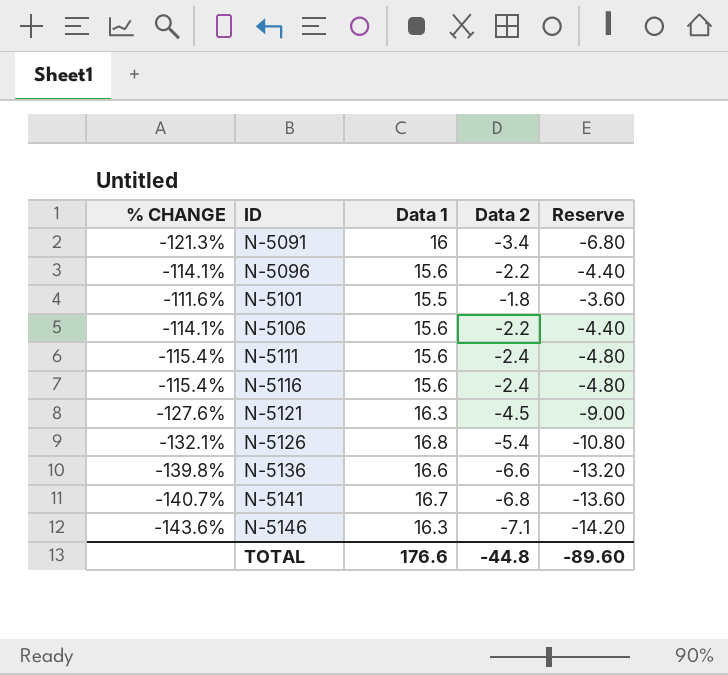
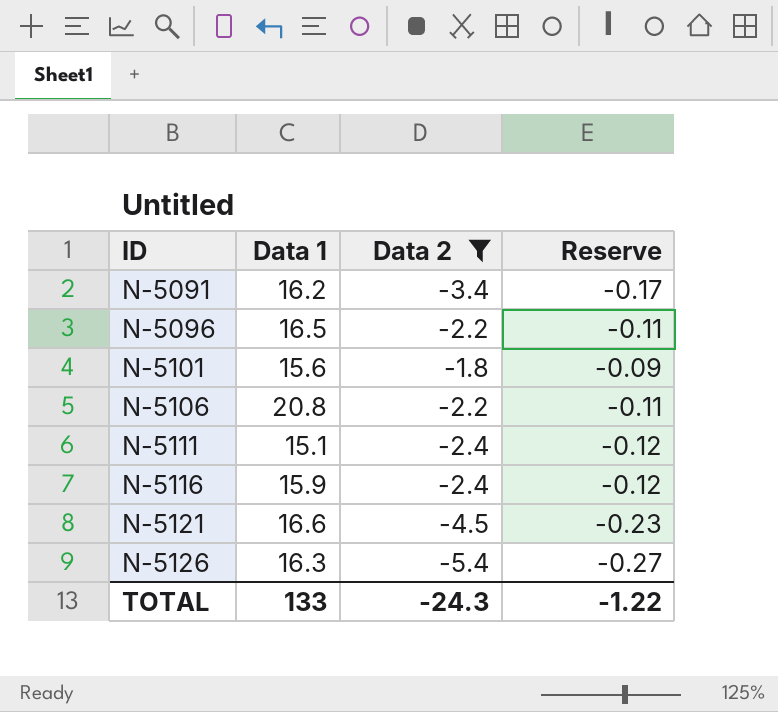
filter: none -> Data 2 >= -5.4
column % CHANGE | formula: ([Data 2] - [Data 1]) / [Data 1] -> none
column Reserve | formula: [Data 2] * 2 -> [Data 2] * 0.05
N-5091 | Data 1: 16 -> 16.2
N-5096 | Data 1: 15.6 -> 16.5
N-5101 | Data 1: 15.5 -> 15.6
N-5106 | Data 1: 15.6 -> 20.8
N-5111 | Data 1: 15.6 -> 15.1
N-5116 | Data 1: 15.6 -> 15.9
N-5121 | Data 1: 16.3 -> 16.6
N-5126 | Data 1: 16.8 -> 16.3
TOTAL | Data 1: 176.6 -> 133
TOTAL | Data 2: -44.8 -> -24.3
TOTAL | Reserve: -89.60 -> -1.22

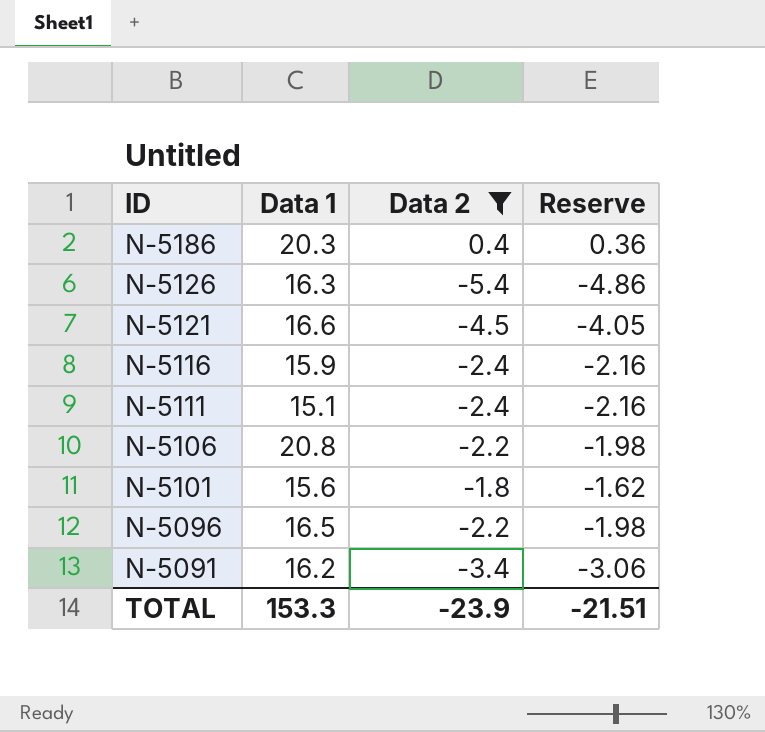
row order: ID ascending -> ID descending
column Reserve | formula: [Data 2] * 0.05 -> [Data 2] * 0.9
row N-5186: none -> 20.3 | 0.4 | 0.36
TOTAL | Data 1: 133 -> 153.3
TOTAL | Data 2: -24.3 -> -23.9
TOTAL | Reserve: -1.22 -> -21.51

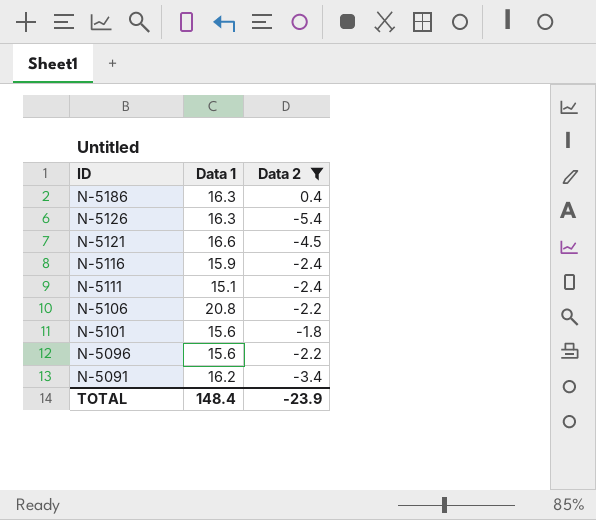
column Reserve | formula: [Data 2] * 0.9 -> none
N-5186 | Data 1: 20.3 -> 16.3
N-5096 | Data 1: 16.5 -> 15.6
TOTAL | Data 1: 153.3 -> 148.4

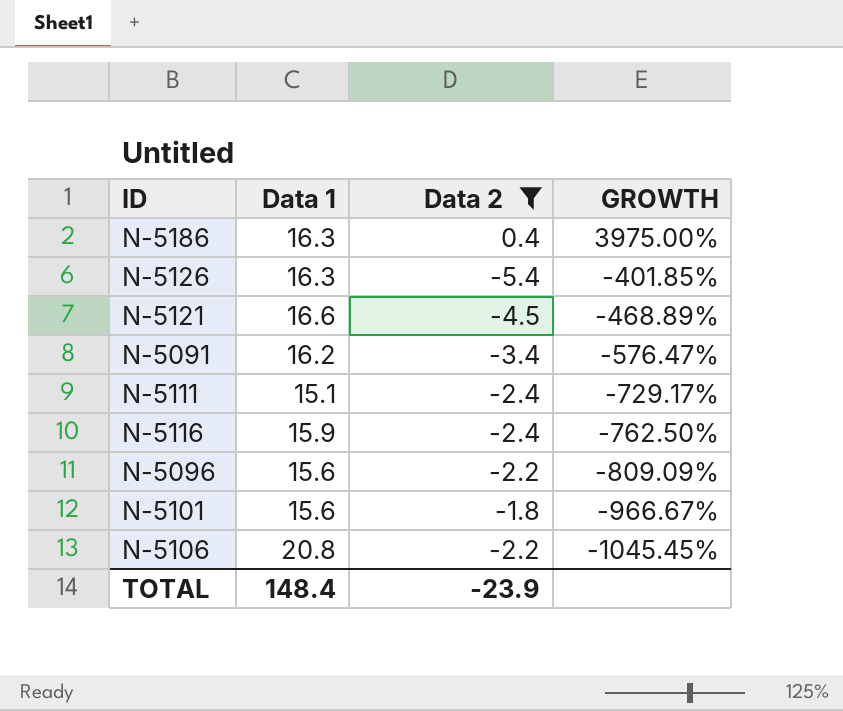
row order: ID descending -> GROWTH descending
column GROWTH | formula: none -> ([Data 1] - [Data 2]) / [Data 2]

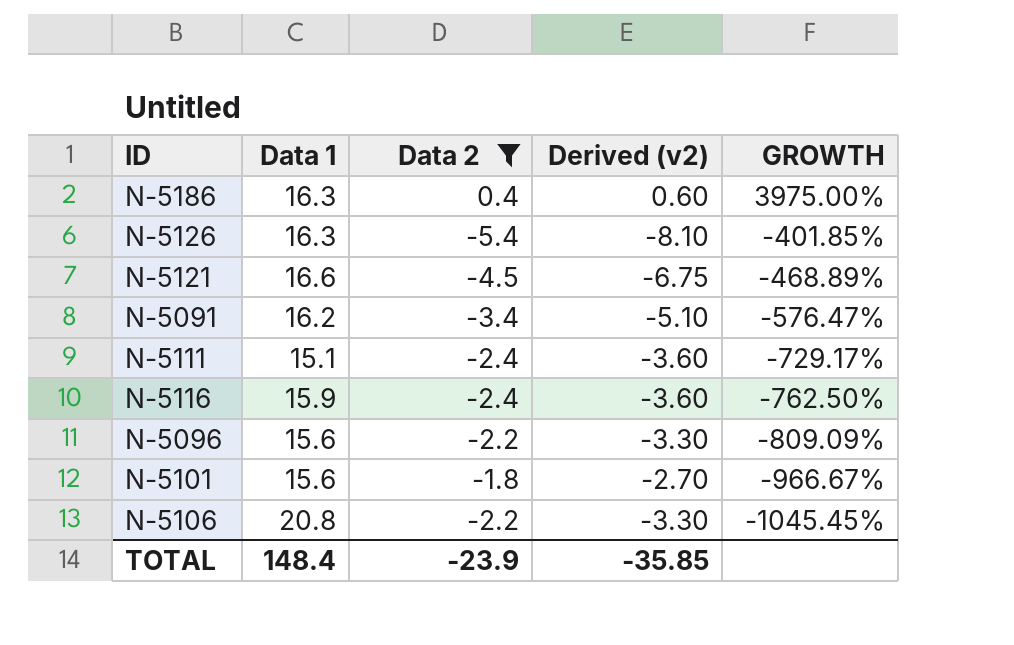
column Derived (v2) | formula: none -> [Data 2] * 1.5

